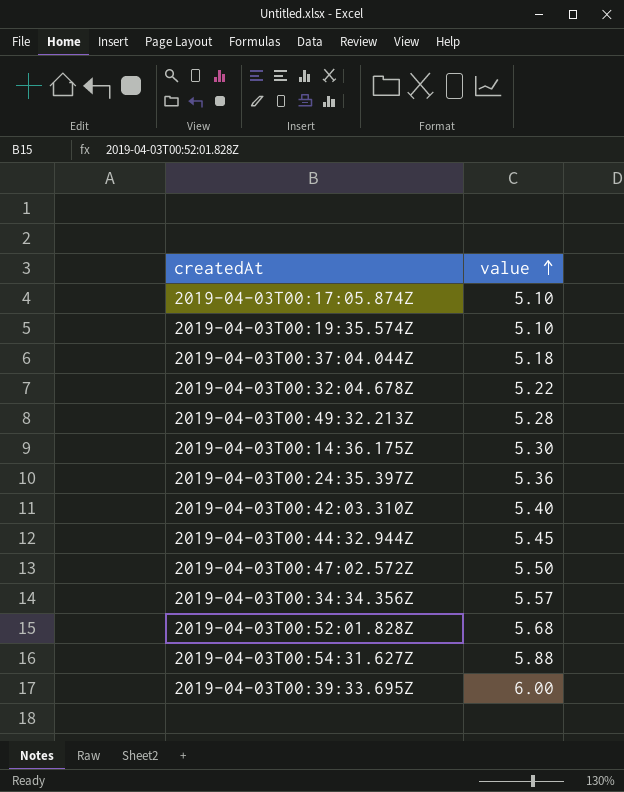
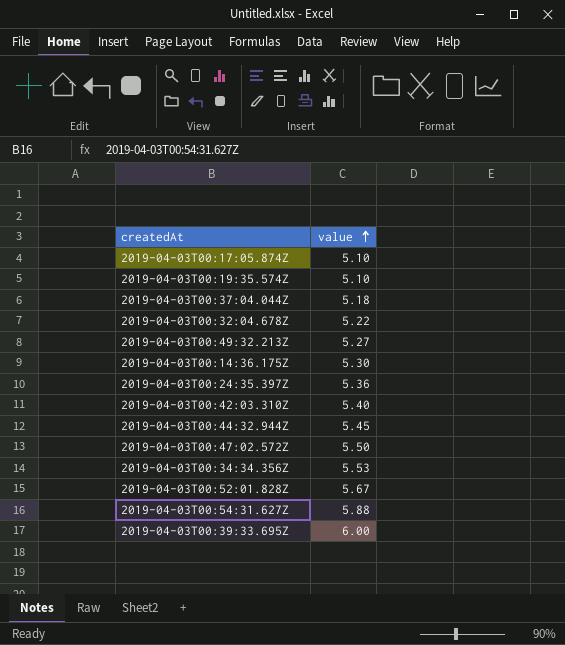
2019-04-03T00:49:32.213Z | value: 5.28 -> 5.27
2019-04-03T00:34:34.356Z | value: 5.57 -> 5.53
2019-04-03T00:52:01.828Z | value: 5.68 -> 5.67

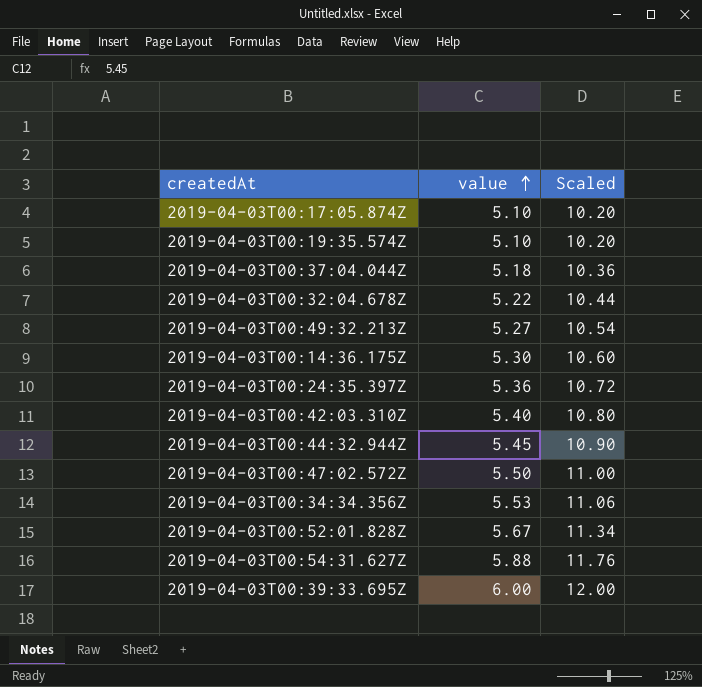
column Scaled | formula: none -> [value] * 2

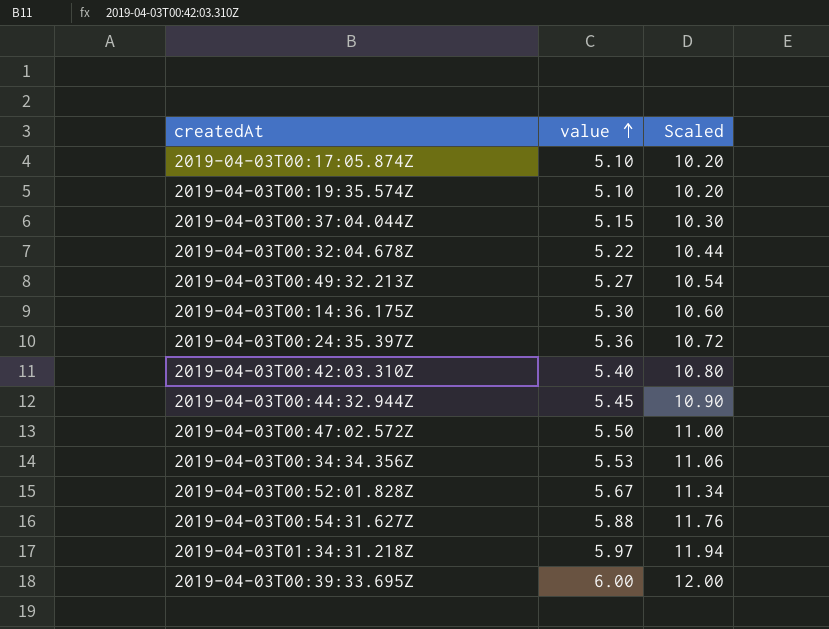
2019-04-03T00:37:04.044Z | value: 5.18 -> 5.15
2019-04-03T00:37:04.044Z | Scaled: 10.36 -> 10.30
row 2019-04-03T01:34:31.218Z: none -> 5.97 | 11.94

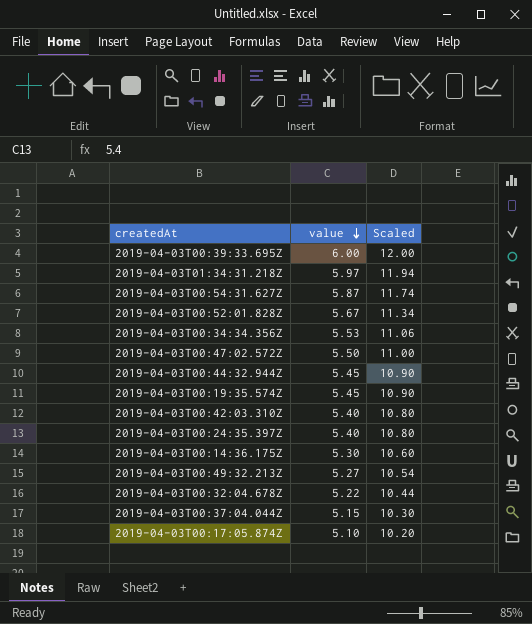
row order: value ascending -> value descending
2019-04-03T00:54:31.627Z | value: 5.88 -> 5.87
2019-04-03T00:54:31.627Z | Scaled: 11.76 -> 11.74
2019-04-03T00:19:35.574Z | value: 5.10 -> 5.45
2019-04-03T00:19:35.574Z | Scaled: 10.20 -> 10.90
2019-04-03T00:24:35.397Z | value: 5.36 -> 5.40
2019-04-03T00:24:35.397Z | Scaled: 10.72 -> 10.80

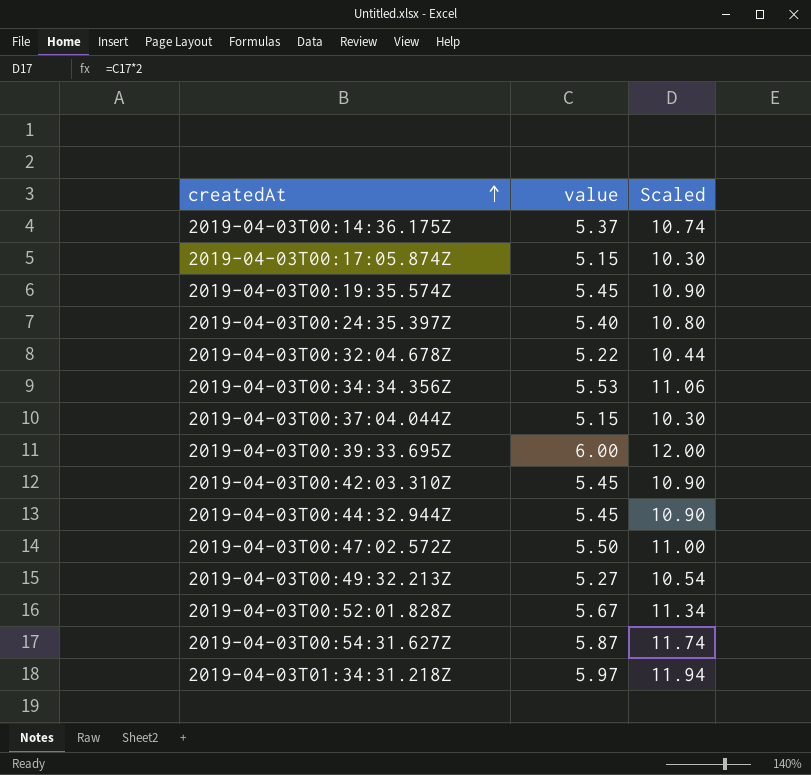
row order: value descending -> createdAt ascending
2019-04-03T00:14:36.175Z | value: 5.30 -> 5.37
2019-04-03T00:14:36.175Z | Scaled: 10.60 -> 10.74
2019-04-03T00:17:05.874Z | value: 5.10 -> 5.15
2019-04-03T00:17:05.874Z | Scaled: 10.20 -> 10.30
2019-04-03T00:42:03.310Z | value: 5.40 -> 5.45
2019-04-03T00:42:03.310Z | Scaled: 10.80 -> 10.90

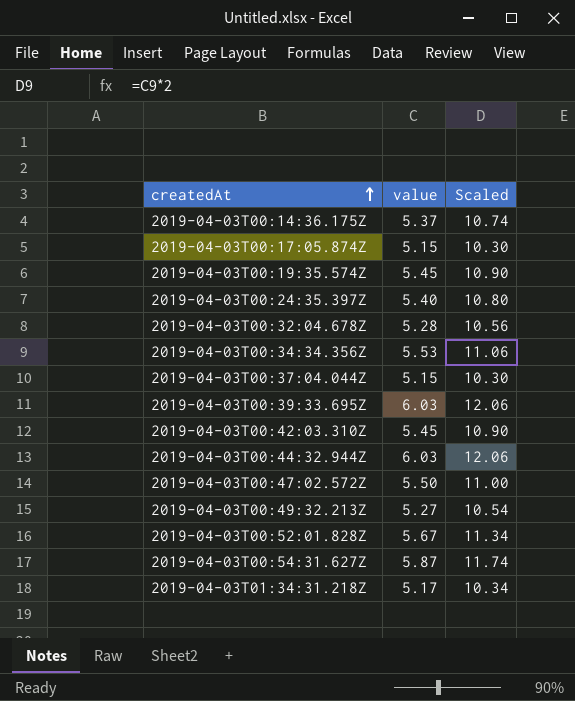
2019-04-03T00:32:04.678Z | value: 5.22 -> 5.28
2019-04-03T00:32:04.678Z | Scaled: 10.44 -> 10.56
2019-04-03T00:39:33.695Z | value: 6.00 -> 6.03
2019-04-03T00:39:33.695Z | Scaled: 12.00 -> 12.06
2019-04-03T00:44:32.944Z | value: 5.45 -> 6.03
2019-04-03T00:44:32.944Z | Scaled: 10.90 -> 12.06
2019-04-03T01:34:31.218Z | value: 5.97 -> 5.17
2019-04-03T01:34:31.218Z | Scaled: 11.94 -> 10.34

